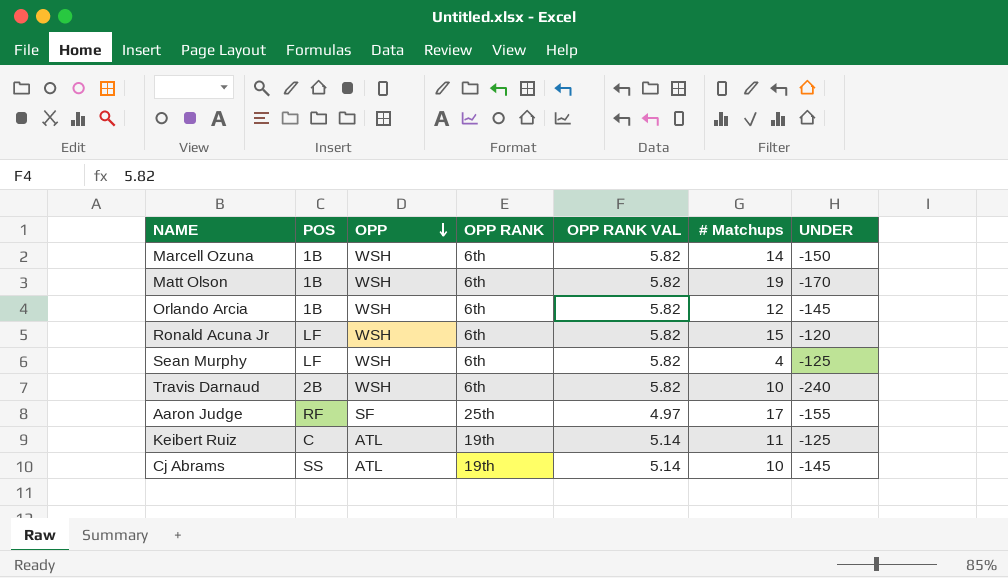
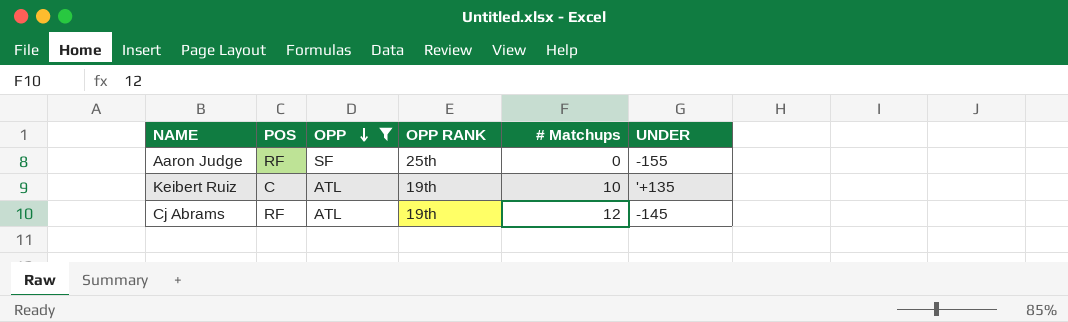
filter: none -> OPP != WSH
column OPP RANK VAL | position: 5 -> none
Aaron Judge | # Matchups: 17 -> 0
Keibert Ruiz | # Matchups: 11 -> 10
Keibert Ruiz | UNDER: -125 -> '+135
Cj Abrams | POS: SS -> RF
Cj Abrams | # Matchups: 10 -> 12

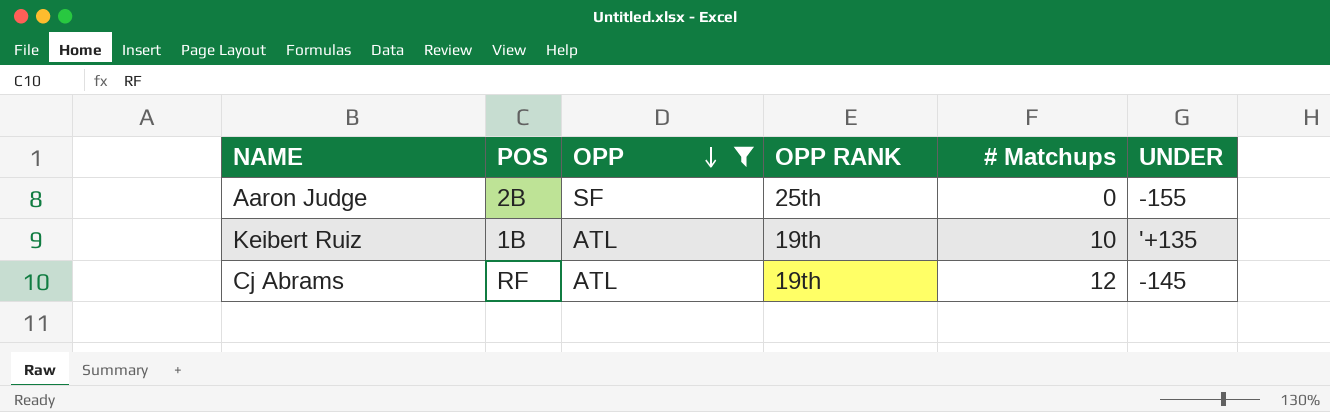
Aaron Judge | POS: RF -> 2B
Keibert Ruiz | POS: C -> 1B

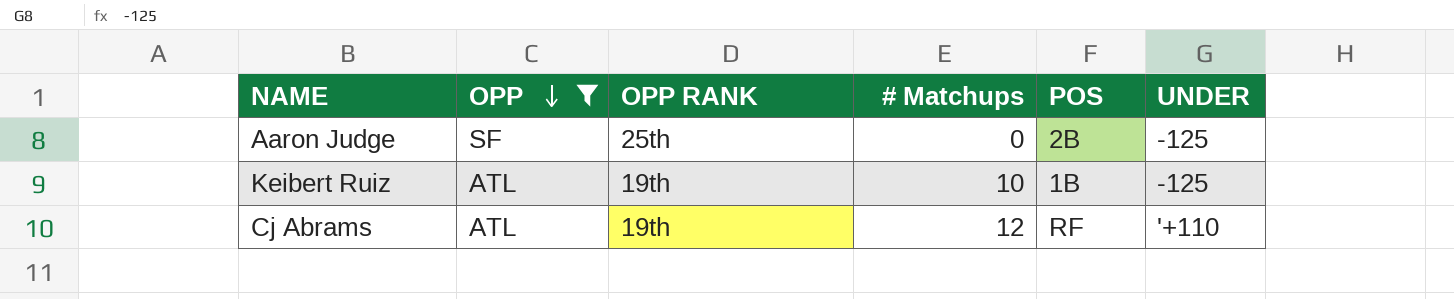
column POS | position: 2 -> 5
Aaron Judge | UNDER: -155 -> -125
Keibert Ruiz | UNDER: '+135 -> -125
Cj Abrams | UNDER: -145 -> '+110

